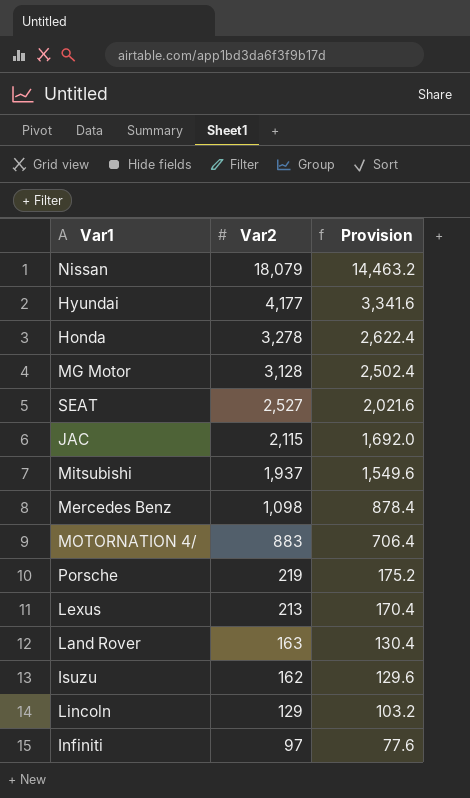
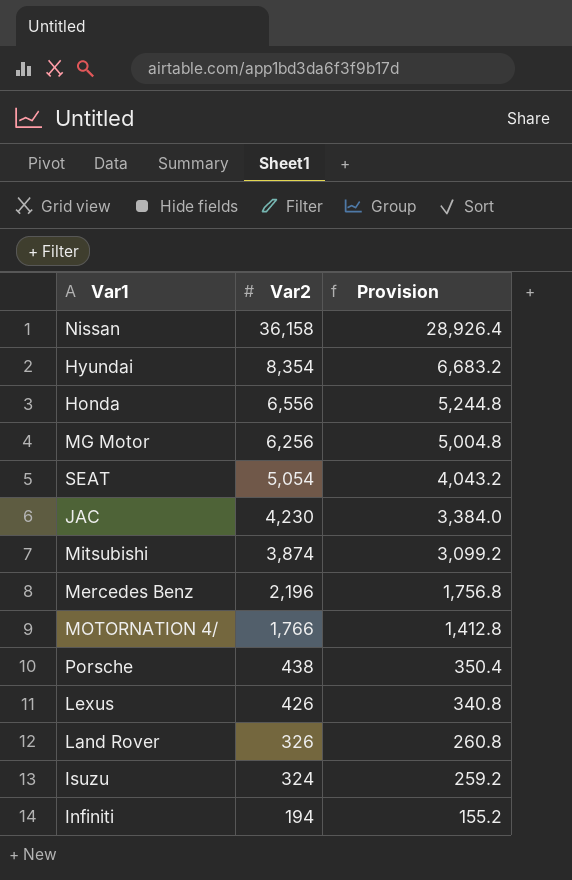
row Lincoln: 129 | 103.2 -> none
Nissan | Var2: 18,079 -> 36,158
Nissan | Provision: 14,463.2 -> 28,926.4
Hyundai | Var2: 4,177 -> 8,354
Hyundai | Provision: 3,341.6 -> 6,683.2
Honda | Var2: 3,278 -> 6,556
Honda | Provision: 2,622.4 -> 5,244.8
MG Motor | Var2: 3,128 -> 6,256
MG Motor | Provision: 2,502.4 -> 5,004.8
SEAT | Var2: 2,527 -> 5,054
SEAT | Provision: 2,021.6 -> 4,043.2
JAC | Var2: 2,115 -> 4,230
JAC | Provision: 1,692.0 -> 3,384.0
Mitsubishi | Var2: 1,937 -> 3,874
Mitsubishi | Provision: 1,549.6 -> 3,099.2
Mercedes Benz | Var2: 1,098 -> 2,196
Mercedes Benz | Provision: 878.4 -> 1,756.8
MOTORNATION 4/ | Var2: 883 -> 1,766
MOTORNATION 4/ | Provision: 706.4 -> 1,412.8
Porsche | Var2: 219 -> 438
Porsche | Provision: 175.2 -> 350.4
Lexus | Var2: 213 -> 426
Lexus | Provision: 170.4 -> 340.8
Land Rover | Var2: 163 -> 326
Land Rover | Provision: 130.4 -> 260.8
Isuzu | Var2: 162 -> 324
Isuzu | Provision: 129.6 -> 259.2
Infiniti | Var2: 97 -> 194
Infiniti | Provision: 77.6 -> 155.2

